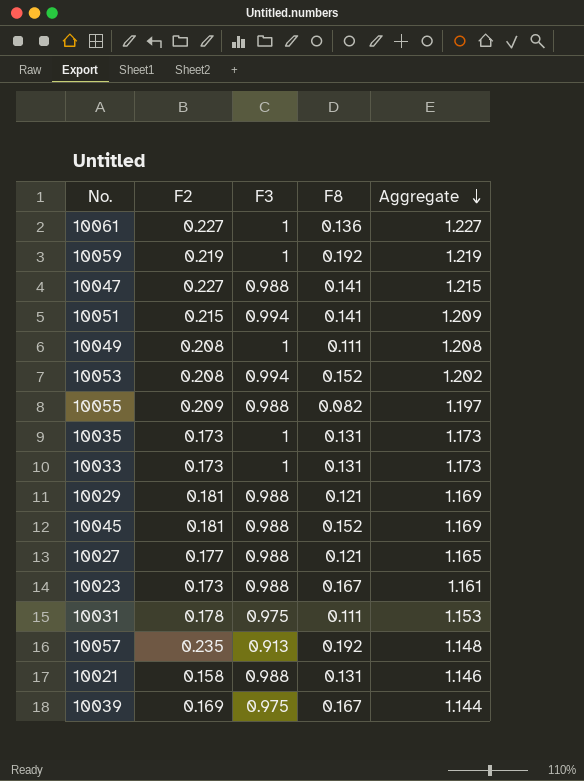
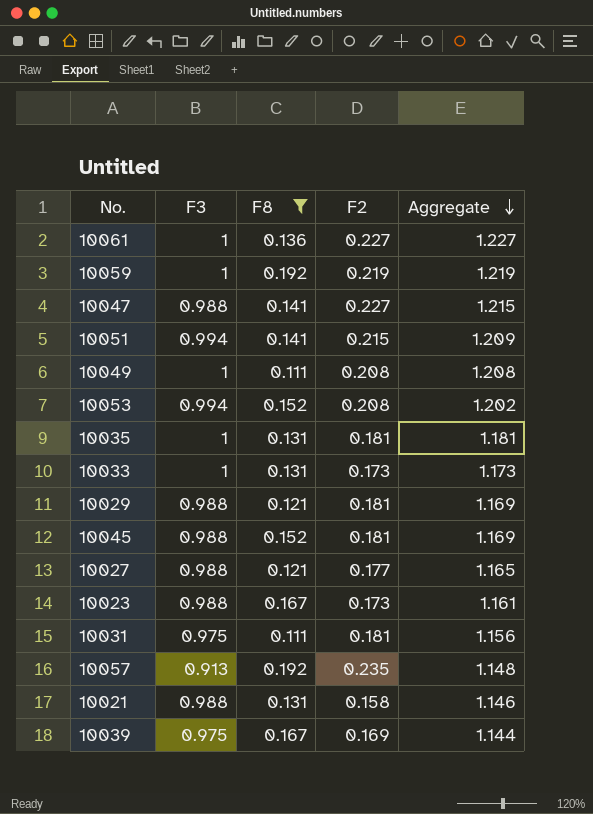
filter: none -> F8 != 0.082
column F2 | position: 2 -> 4
10035 | F2: 0.173 -> 0.181
10035 | Aggregate: 1.173 -> 1.181
10031 | F2: 0.178 -> 0.181
10031 | Aggregate: 1.153 -> 1.156

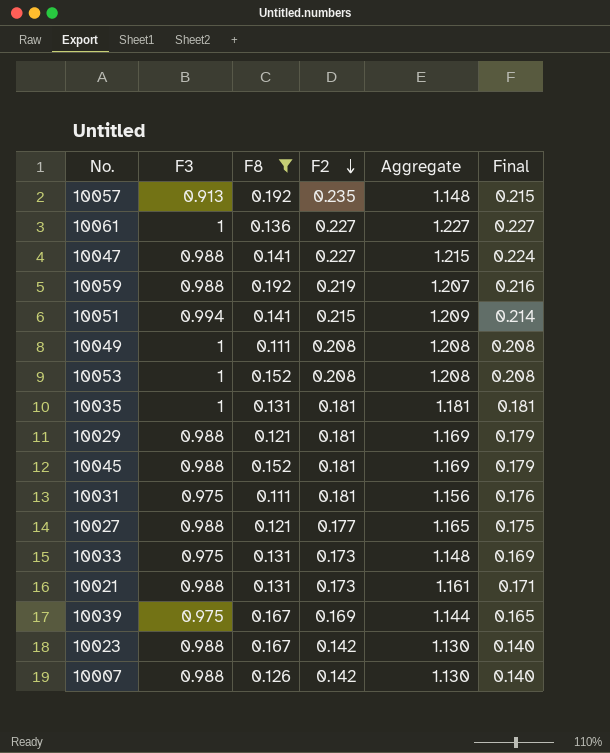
row order: Aggregate descending -> F2 descending
column Final | formula: none -> [F3] * [F2]
10059 | F3: 1 -> 0.988
10059 | Aggregate: 1.219 -> 1.207
10053 | F3: 0.994 -> 1
10053 | Aggregate: 1.202 -> 1.208
10033 | F3: 1 -> 0.975
10033 | Aggregate: 1.173 -> 1.148
10021 | F2: 0.158 -> 0.173
10021 | Aggregate: 1.146 -> 1.161
10023 | F2: 0.173 -> 0.142
10023 | Aggregate: 1.161 -> 1.130
row 10007: none -> 0.988 | 0.126 | 0.142 | 1.130 | 0.140

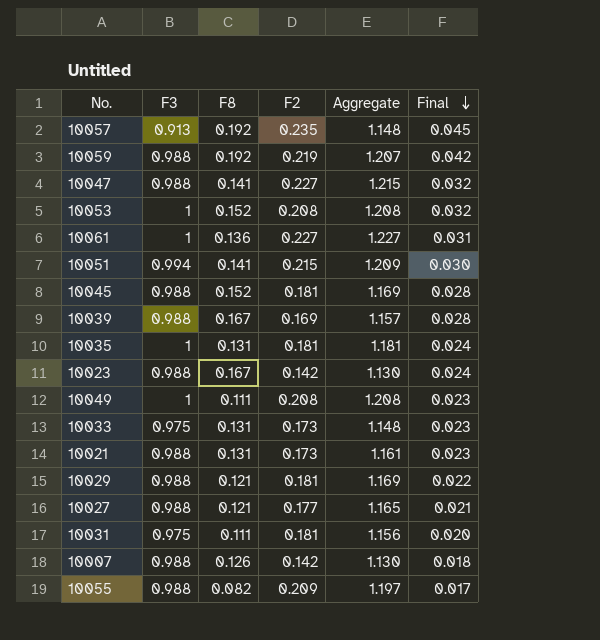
filter: F8 != 0.082 -> none
row order: F2 descending -> Final descending
column Final | formula: [F3] * [F2] -> [F8] * [F2]
10039 | F3: 0.975 -> 0.988
10039 | Aggregate: 1.144 -> 1.157

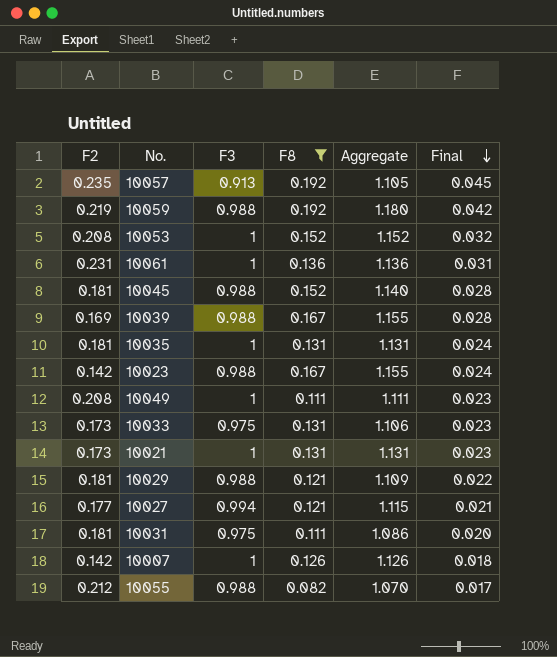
filter: none -> F8 != 0.141
column F2 | position: 4 -> 1
column Aggregate | formula: [F3] + [F2] -> [F3] + [F8]
10061 | F2: 0.227 -> 0.231
10021 | F3: 0.988 -> 1
10027 | F3: 0.988 -> 0.994
10007 | F3: 0.988 -> 1
10055 | F2: 0.209 -> 0.212

